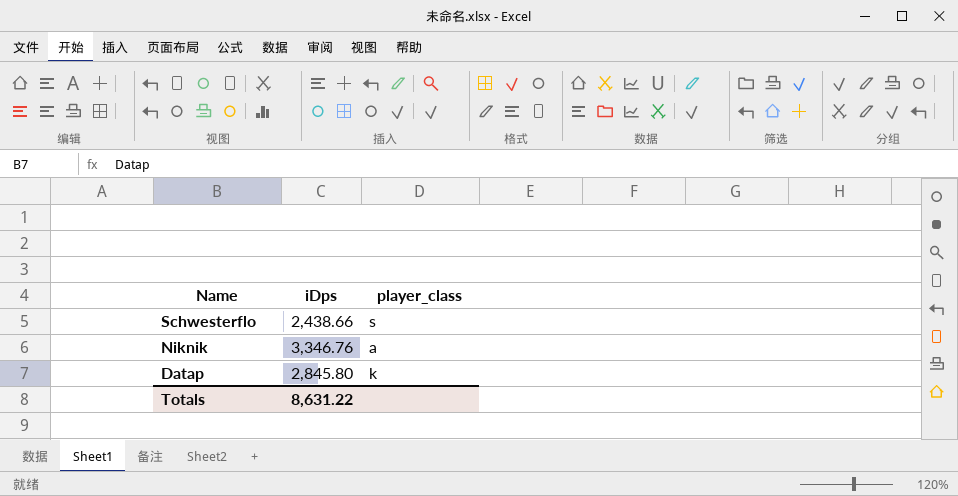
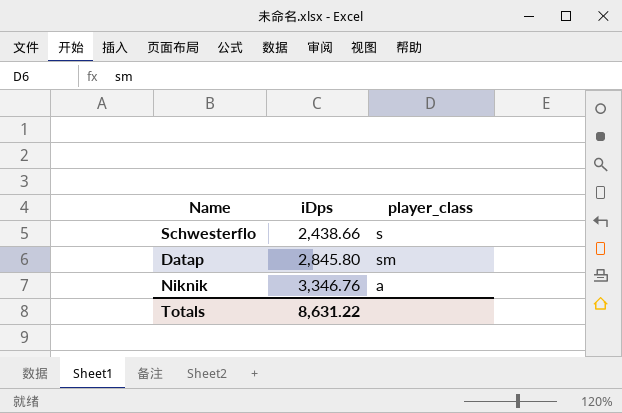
row order: Name descending -> iDps ascending
Datap | player_class: k -> sm

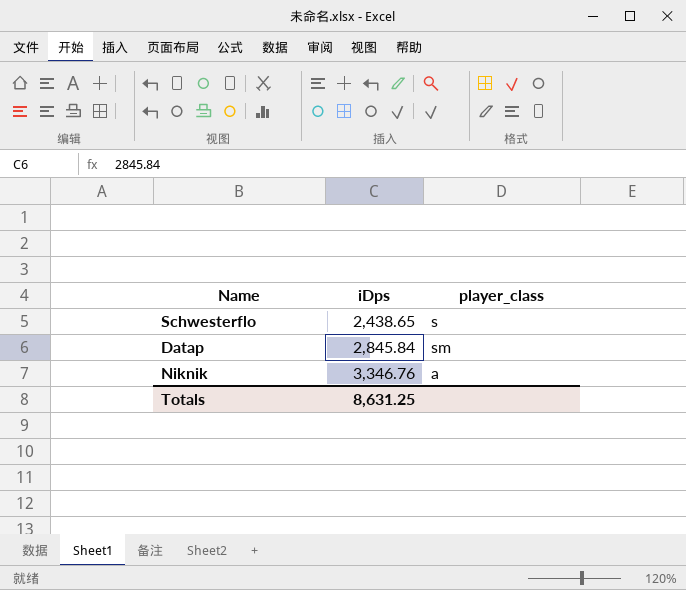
Schwesterflo | iDps: 2,438.66 -> 2,438.65
Datap | iDps: 2,845.80 -> 2,845.84
Totals | iDps: 8,631.22 -> 8,631.25

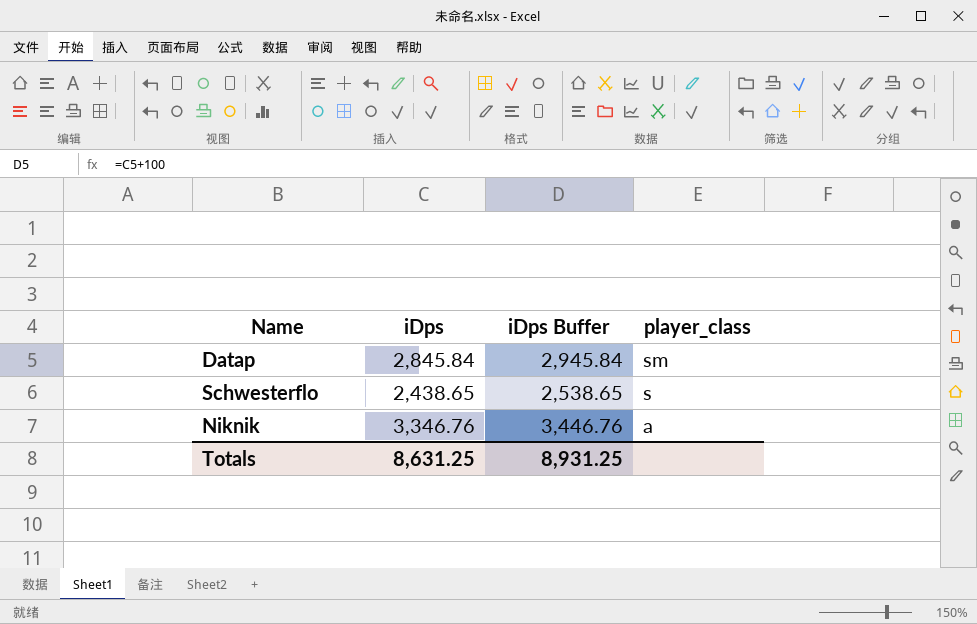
row order: iDps ascending -> player_class descending
column iDps Buffer | formula: none -> [iDps] + 100

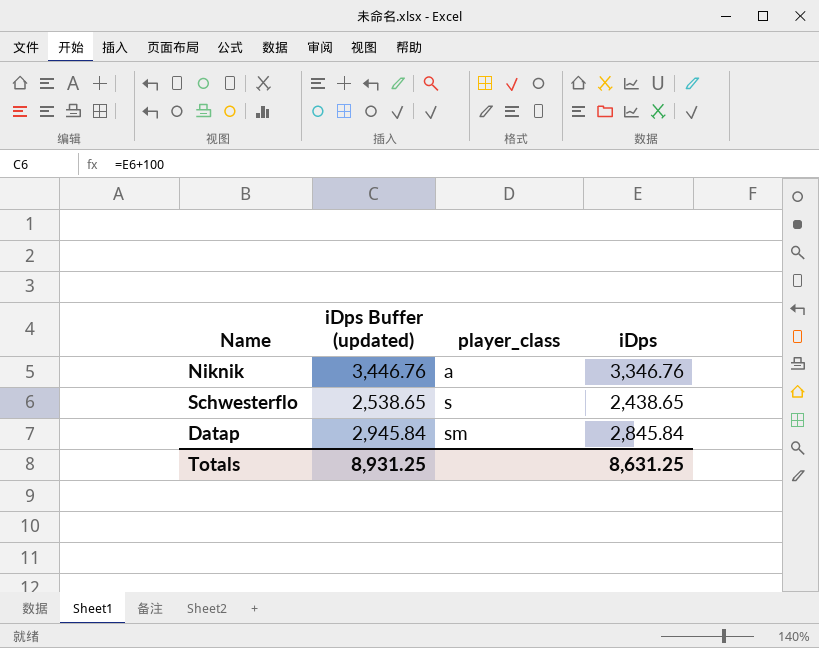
row order: player_class descending -> player_class ascending
column name: iDps Buffer -> iDps Buffer (updated)
column iDps | position: 2 -> 4

